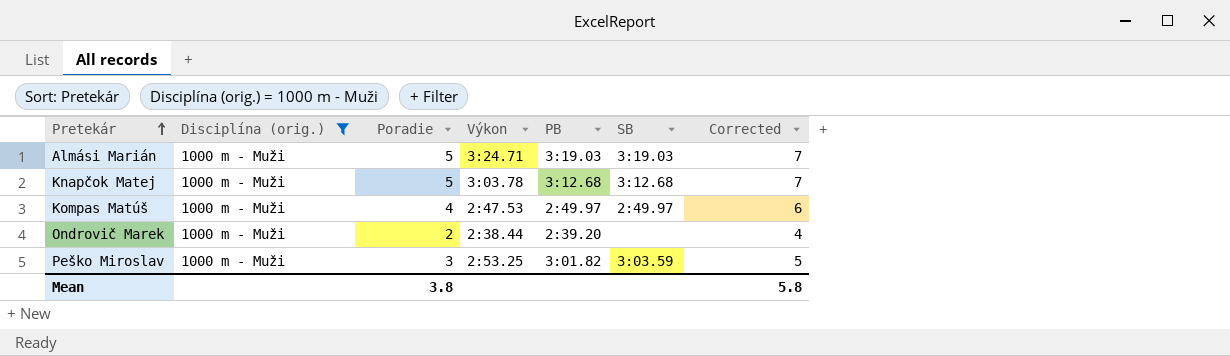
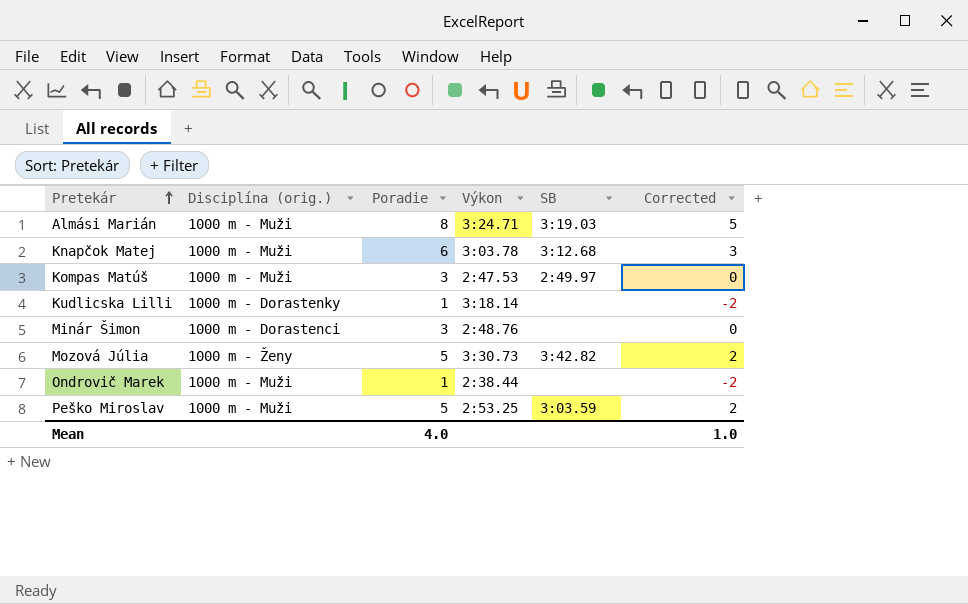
filter: Disciplína (orig.) = 1000 m - Muži -> none
column PB | position: 5 -> none
column Corrected | formula: [Poradie] + 2 -> [Poradie] - 3
Almási Marián | Poradie: 5 -> 8
Knapčok Matej | Poradie: 5 -> 6
Kompas Matúš | Poradie: 4 -> 3
Ondrovič Marek | Poradie: 2 -> 1
Peško Miroslav | Poradie: 3 -> 5
Mean | Poradie: 3.8 -> 4.0
Mean | Corrected: 5.8 -> 1.0

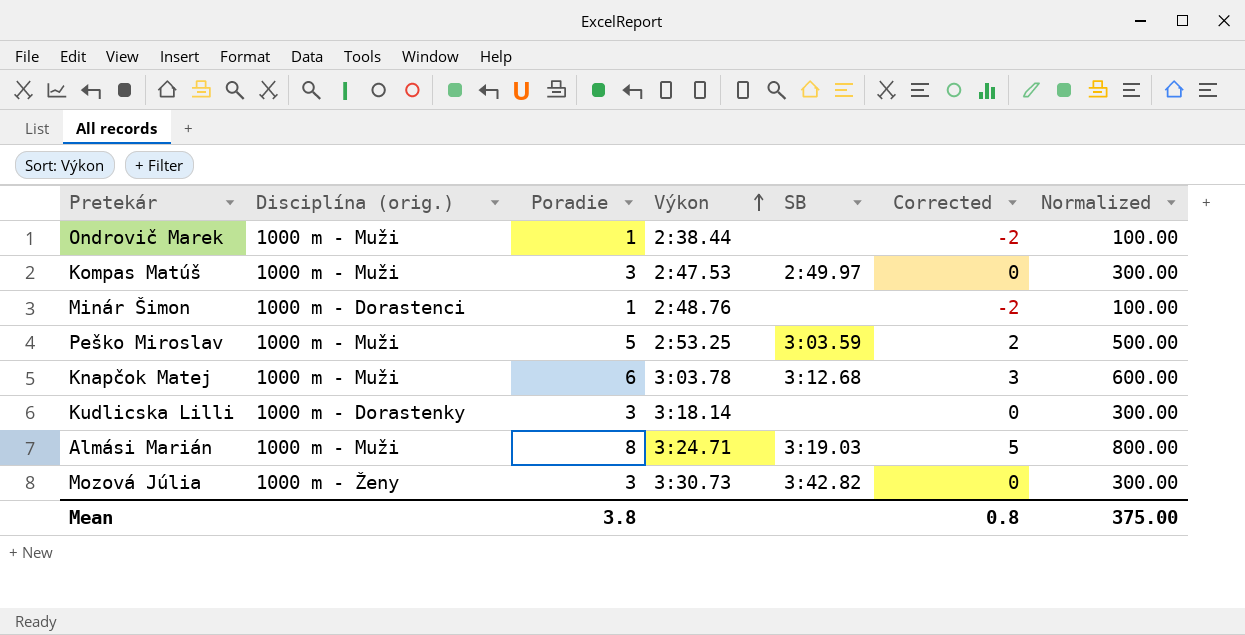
row order: Pretekár ascending -> Výkon ascending
column Normalized | formula: none -> [Poradie] * 100
Minár Šimon | Poradie: 3 -> 1
Minár Šimon | Corrected: 0 -> -2
Kudlicska Lilli | Poradie: 1 -> 3
Kudlicska Lilli | Corrected: -2 -> 0
Mozová Júlia | Poradie: 5 -> 3
Mozová Júlia | Corrected: 2 -> 0
Mean | Poradie: 4.0 -> 3.8
Mean | Corrected: 1.0 -> 0.8

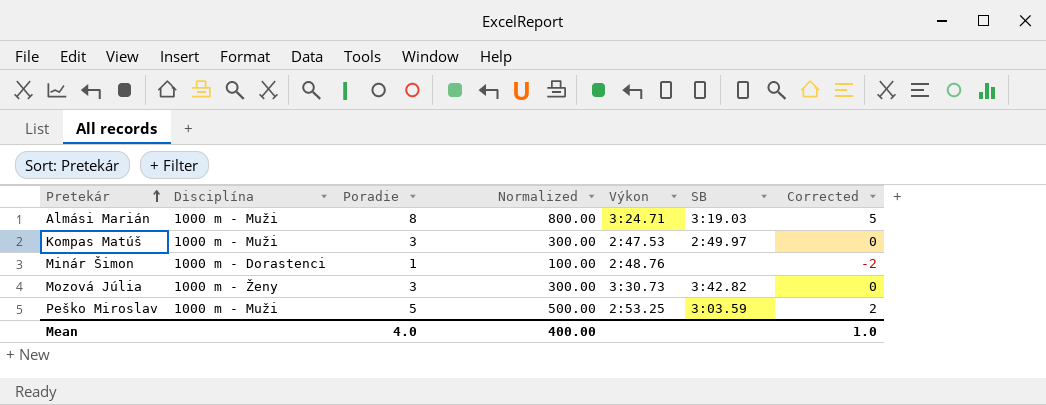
row order: Výkon ascending -> Pretekár ascending
column name: Disciplína (orig.) -> Disciplína
column Normalized | position: 7 -> 4
row Ondrovič Marek: 1000 m - Muži | 1 | 2:38.44 | none | -2 | 100.00 -> none
row Knapčok Matej: 1000 m - Muži | 6 | 3:03.78 | 3:12.68 | 3 | 600.00 -> none
row Kudlicska Lilli: 1000 m - Dorastenky | 3 | 3:18.14 | none | 0 | 300.00 -> none
Mean | Poradie: 3.8 -> 4.0
Mean | Normalized: 375.00 -> 400.00
Mean | Corrected: 0.8 -> 1.0

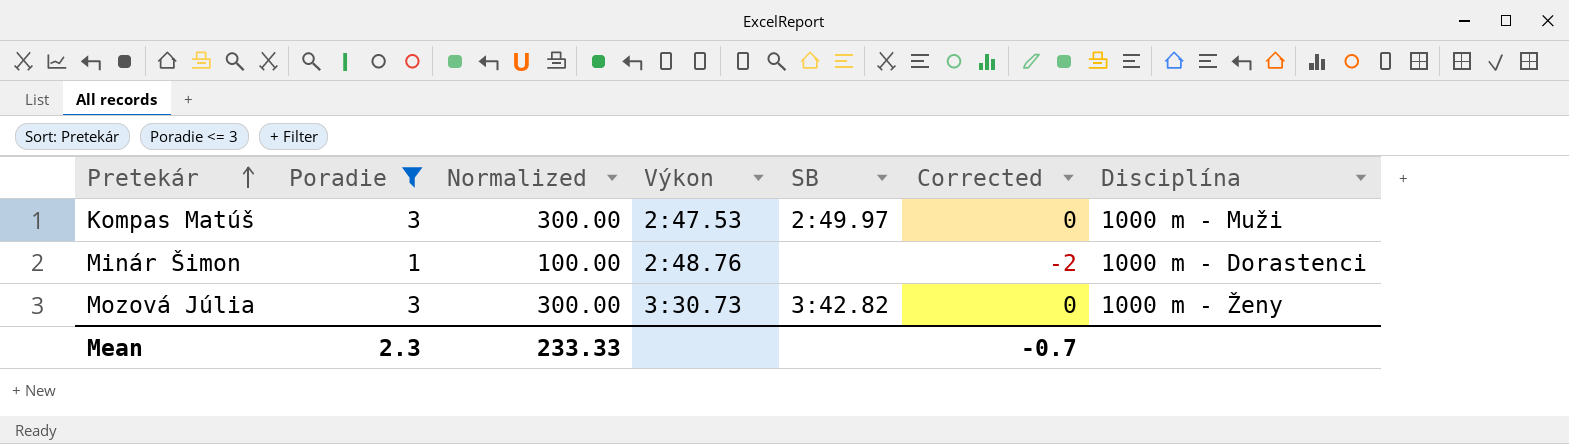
filter: none -> Poradie <= 3
column Disciplína | position: 2 -> 7
Mean | Poradie: 4.0 -> 2.3
Mean | Normalized: 400.00 -> 233.33
Mean | Corrected: 1.0 -> -0.7

